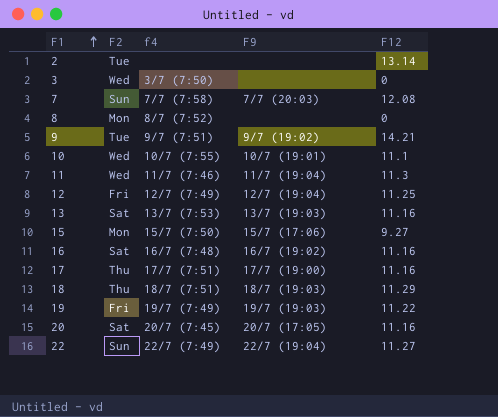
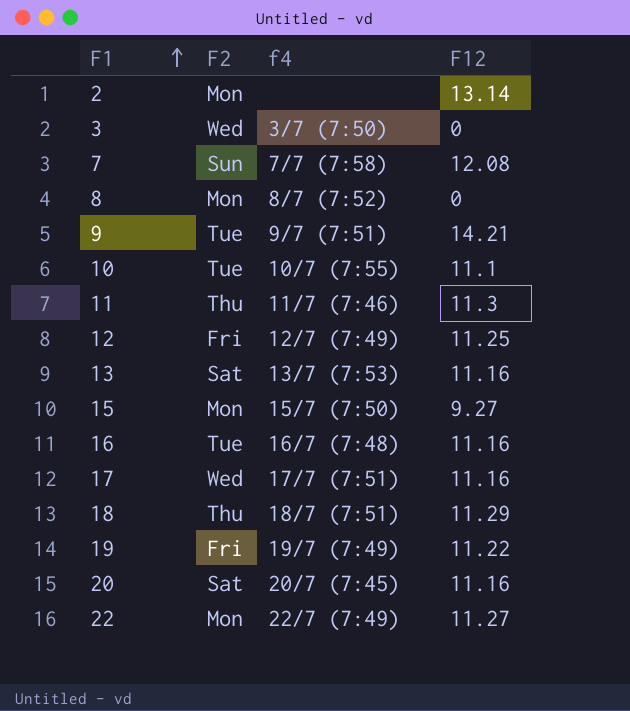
column F9 | position: 4 -> none
2 | F2: Tue -> Mon
10 | F2: Wed -> Tue
11 | F2: Wed -> Thu
16 | F2: Sat -> Tue
17 | F2: Thu -> Wed
22 | F2: Sun -> Mon

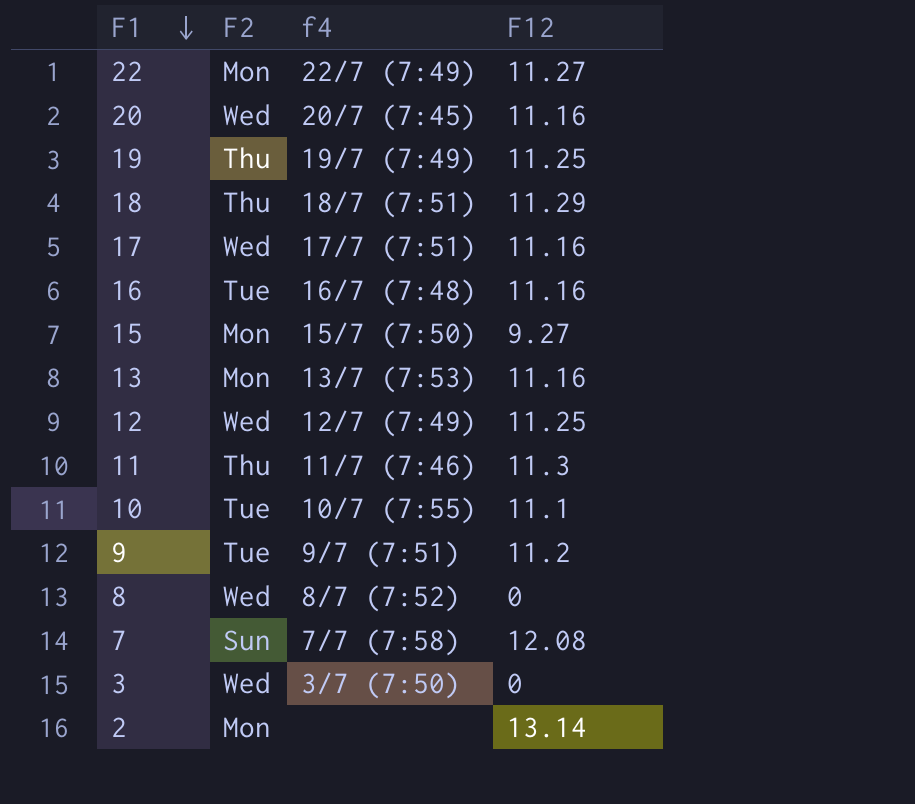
row order: F1 ascending -> F1 descending
20 | F2: Sat -> Wed
19 | F2: Fri -> Thu
19 | F12: 11.22 -> 11.25
13 | F2: Sat -> Mon
12 | F2: Fri -> Wed
9 | F12: 14.21 -> 11.2
8 | F2: Mon -> Wed

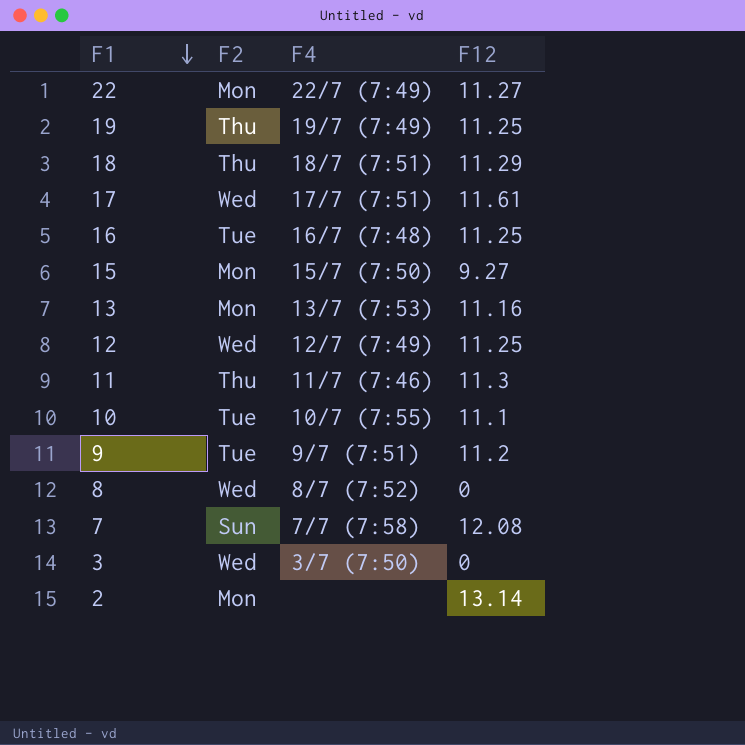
column name: f4 -> F4
row 20: Wed | 20/7 (7:45) | 11.16 -> none
17 | F12: 11.16 -> 11.61
16 | F12: 11.16 -> 11.25

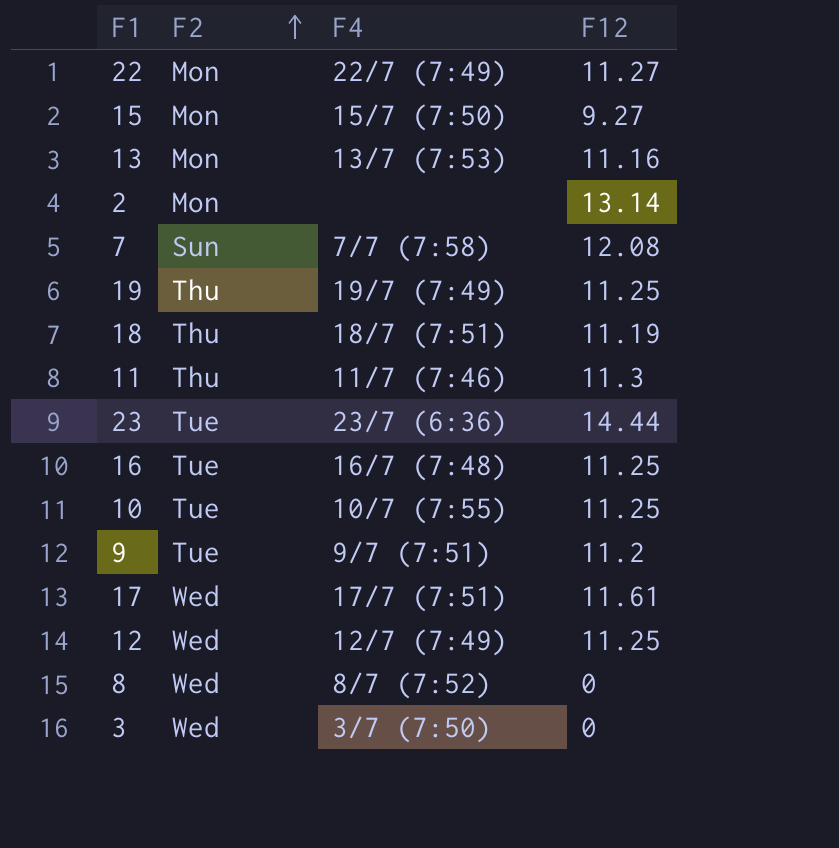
row order: F1 descending -> F2 ascending
18 | F12: 11.29 -> 11.19
row 23: none -> Tue | 23/7 (6:36) | 14.44
10 | F12: 11.1 -> 11.25

